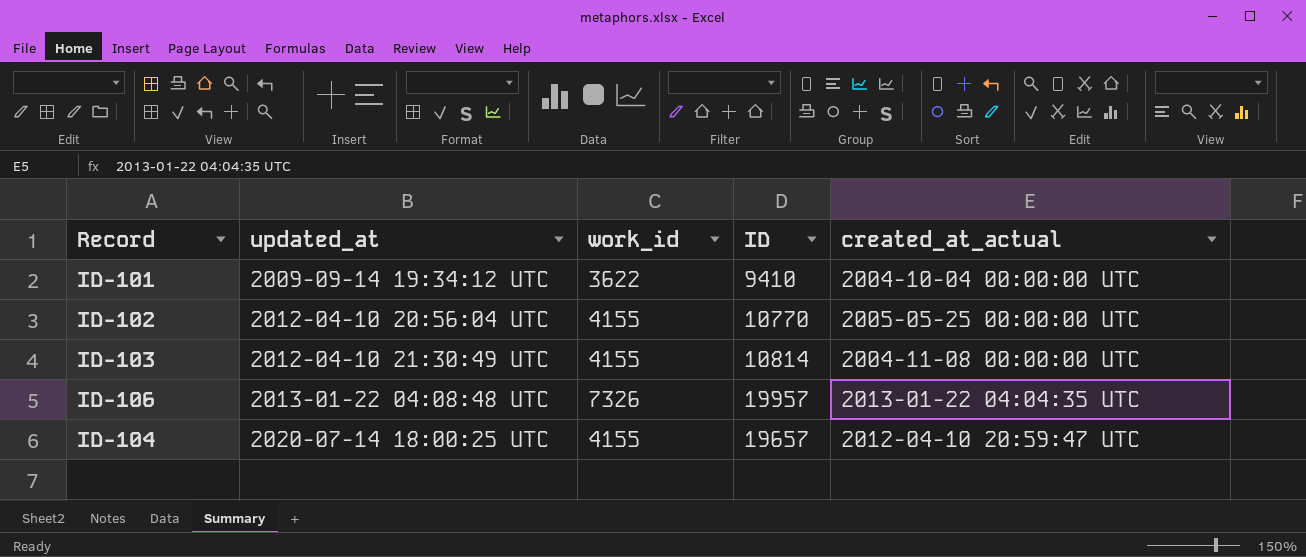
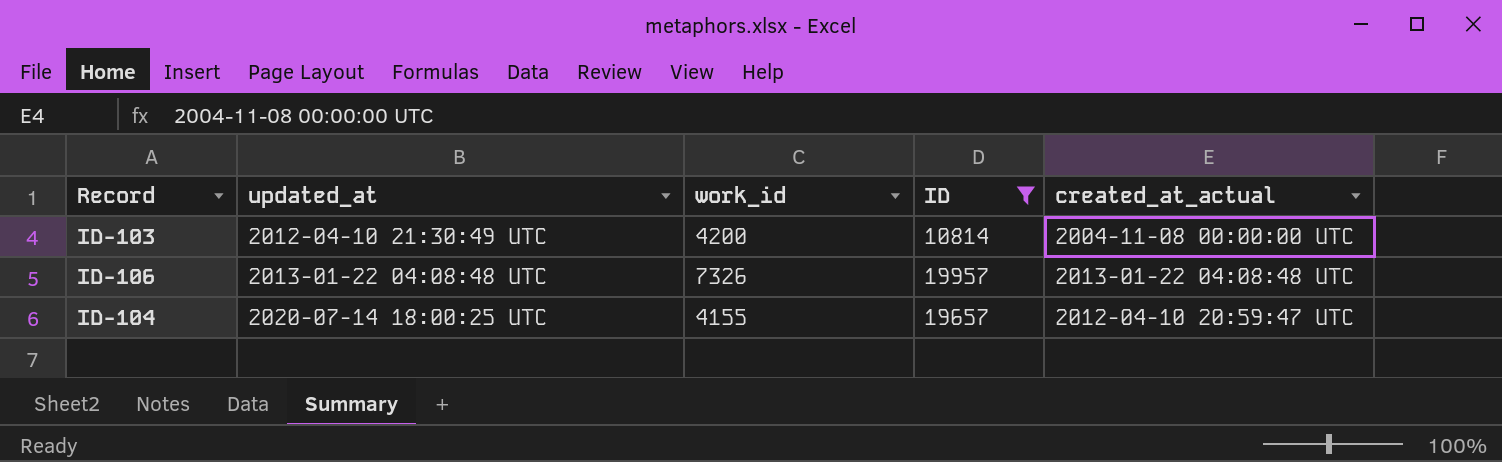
filter: none -> ID >= 10814
ID-103 | work_id: 4155 -> 4200
ID-106 | created_at_actual: 2013-01-22 04:04:35 UTC -> 2013-01-22 04:08:48 UTC

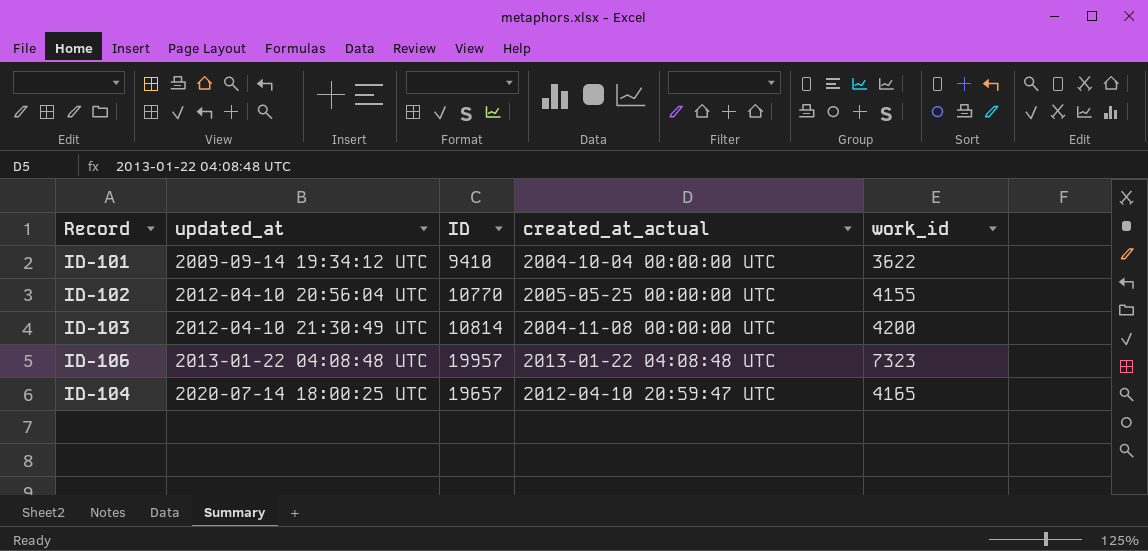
filter: ID >= 10814 -> none
column work_id | position: 3 -> 5
ID-106 | work_id: 7326 -> 7323
ID-104 | work_id: 4155 -> 4165

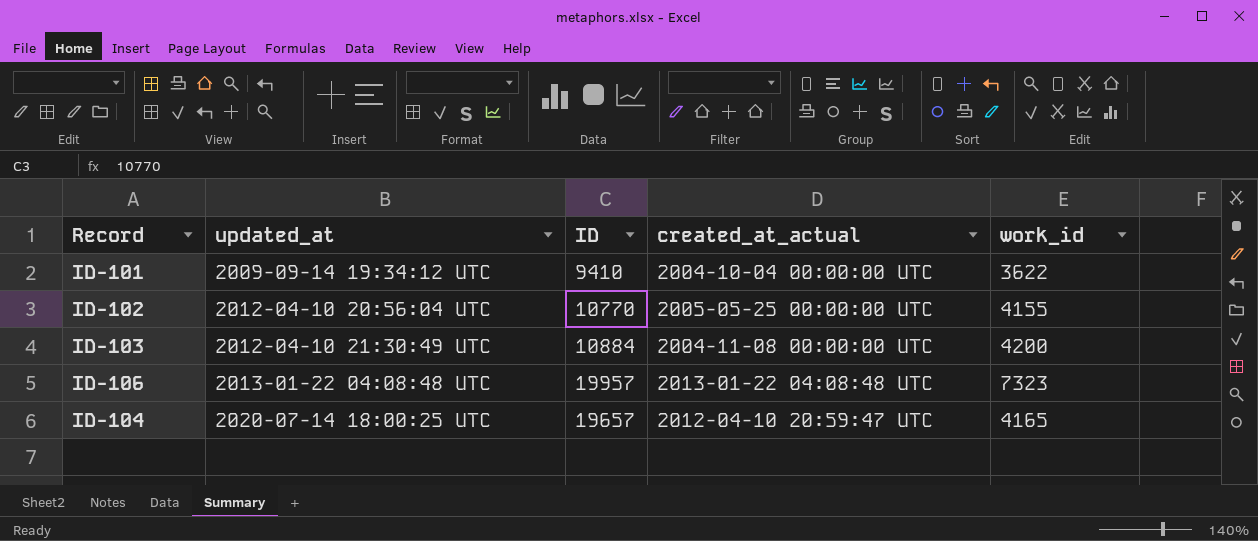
ID-103 | ID: 10814 -> 10884

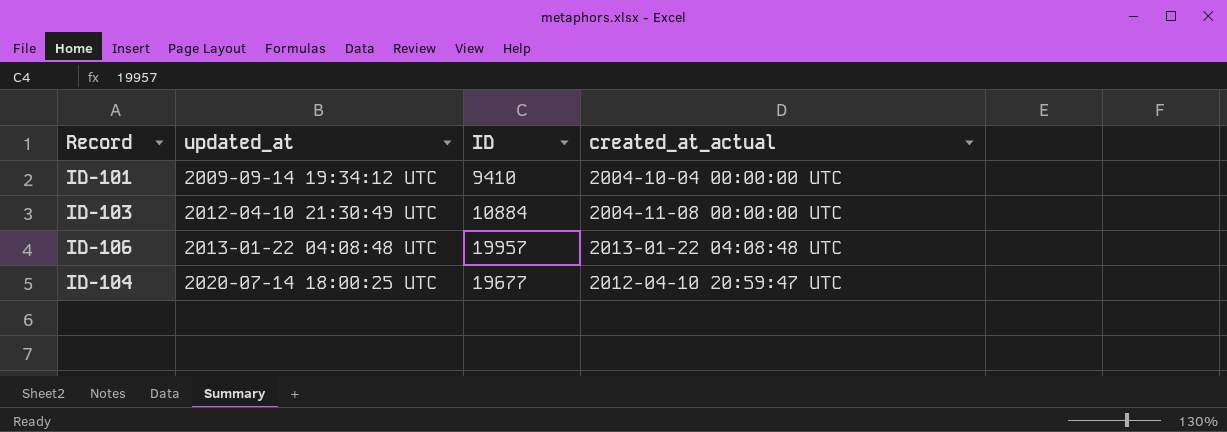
column work_id | position: 5 -> none
row ID-102: 2012-04-10 20:56:04 UTC | 10770 | 2005-05-25 00:00:00 UTC | 4155 -> none
ID-104 | ID: 19657 -> 19677

